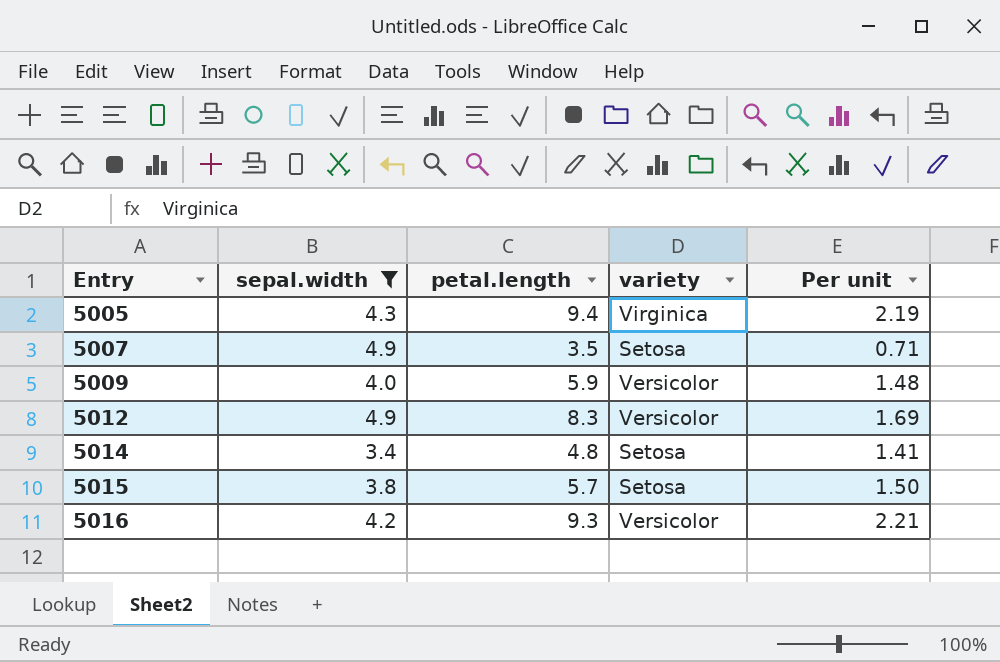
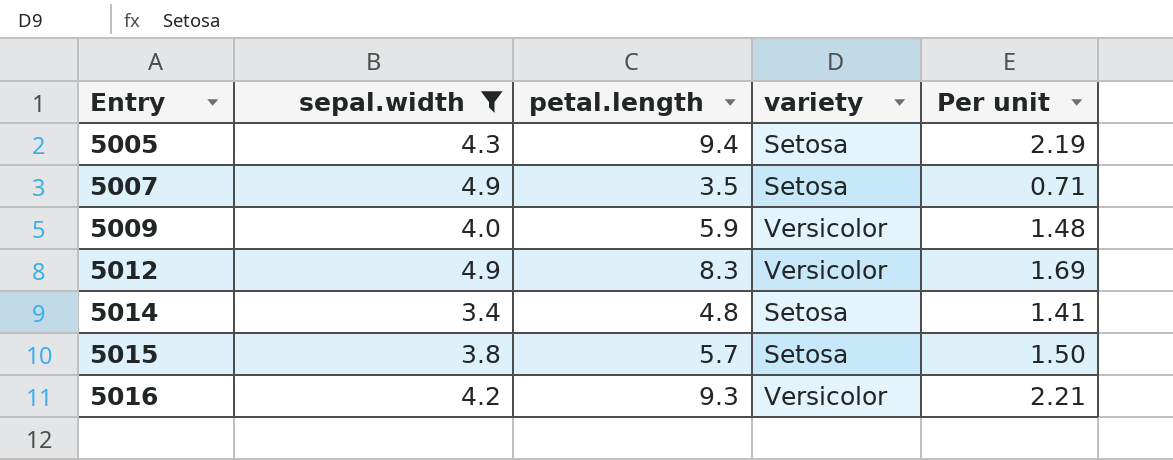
5005 | variety: Virginica -> Setosa

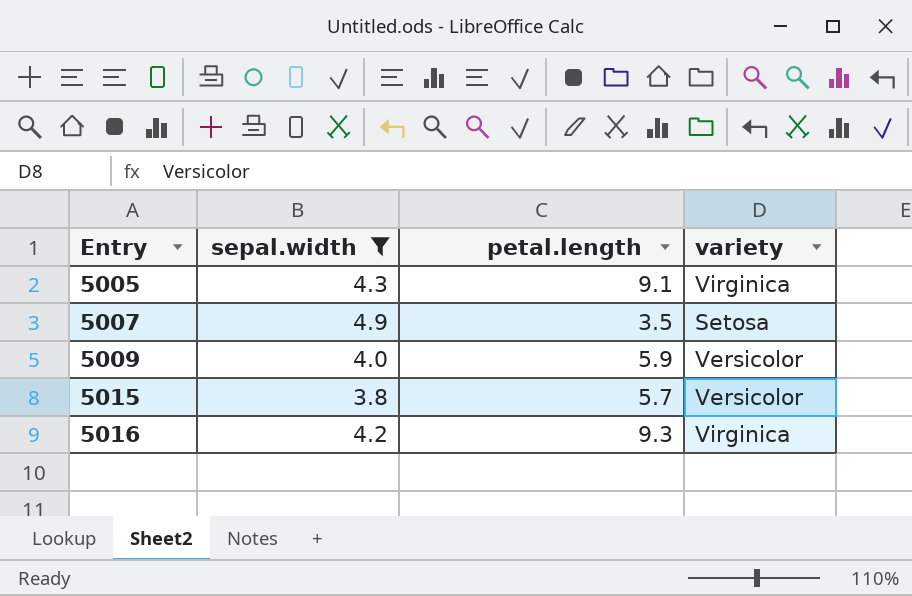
column Per unit | formula: [petal.length] / [sepal.width] -> none
row 5012: 4.9 | 8.3 | Versicolor | 1.69 -> none
row 5014: 3.4 | 4.8 | Setosa | 1.41 -> none
5005 | petal.length: 9.4 -> 9.1
5005 | variety: Setosa -> Virginica
5015 | variety: Setosa -> Versicolor
5016 | variety: Versicolor -> Virginica

